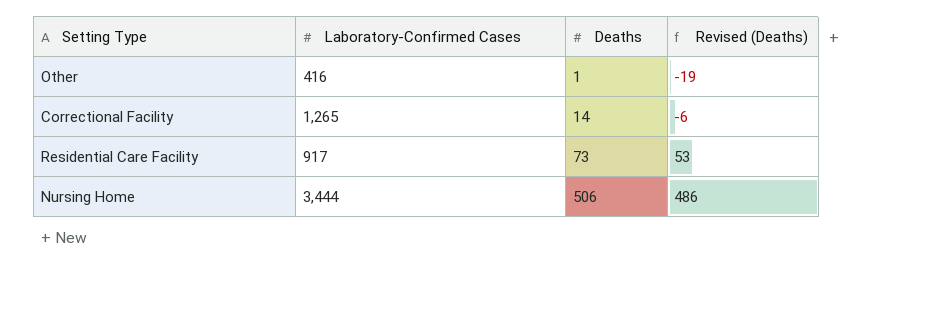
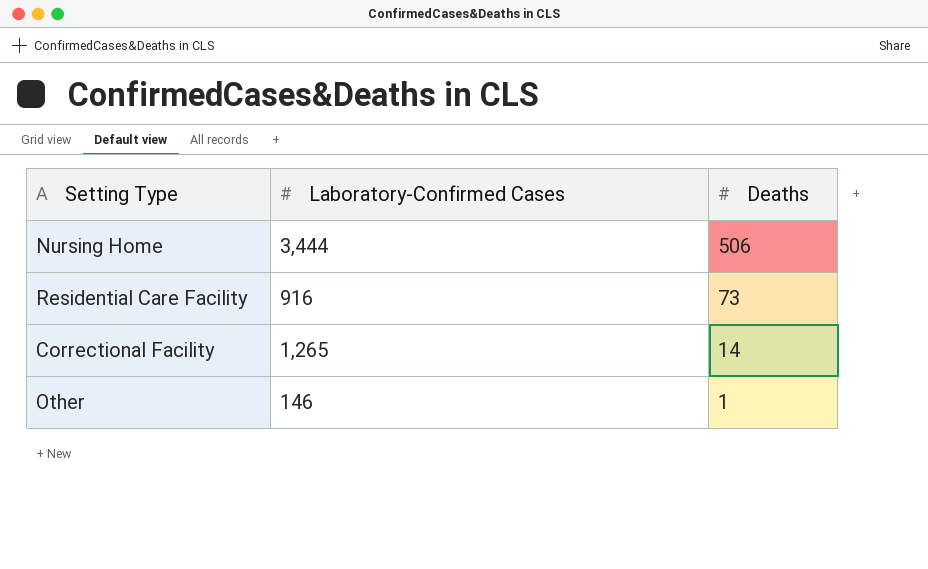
row order: Deaths ascending -> Deaths descending
column Revised (Deaths) | formula: [Deaths] - 20 -> none
Residential Care Facility | Laboratory-Confirmed Cases: 917 -> 916
Other | Laboratory-Confirmed Cases: 416 -> 146

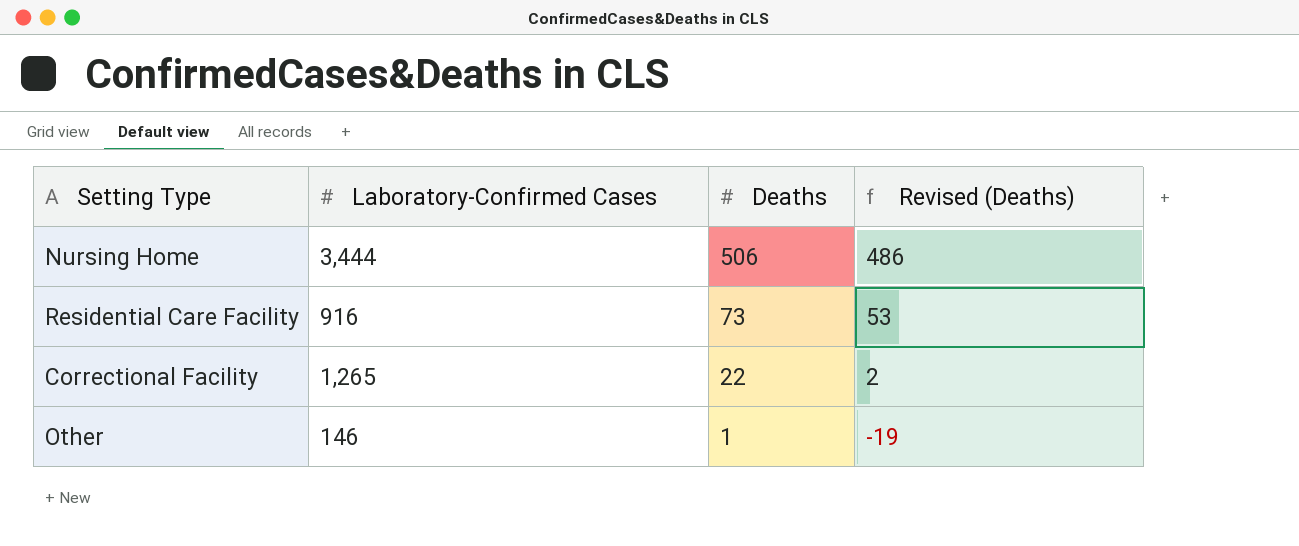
column Revised (Deaths) | formula: none -> [Deaths] - 20
Correctional Facility | Deaths: 14 -> 22

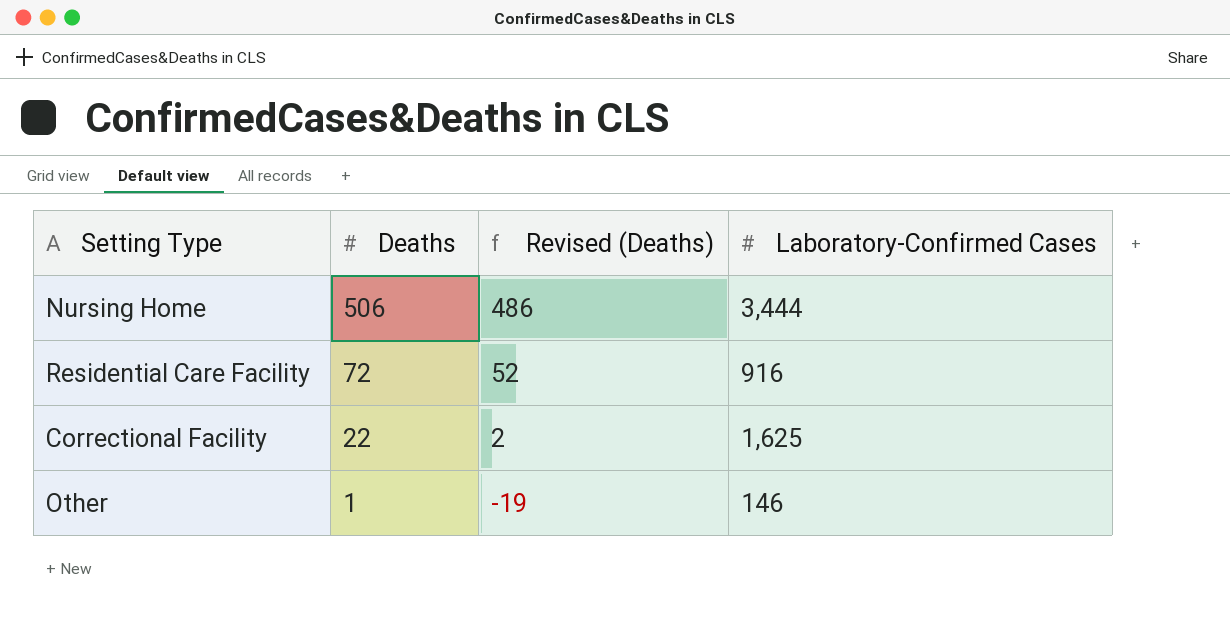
column Laboratory-Confirmed Cases | position: 2 -> 4
Residential Care Facility | Deaths: 73 -> 72
Residential Care Facility | Revised (Deaths): 53 -> 52
Correctional Facility | Laboratory-Confirmed Cases: 1,265 -> 1,625

